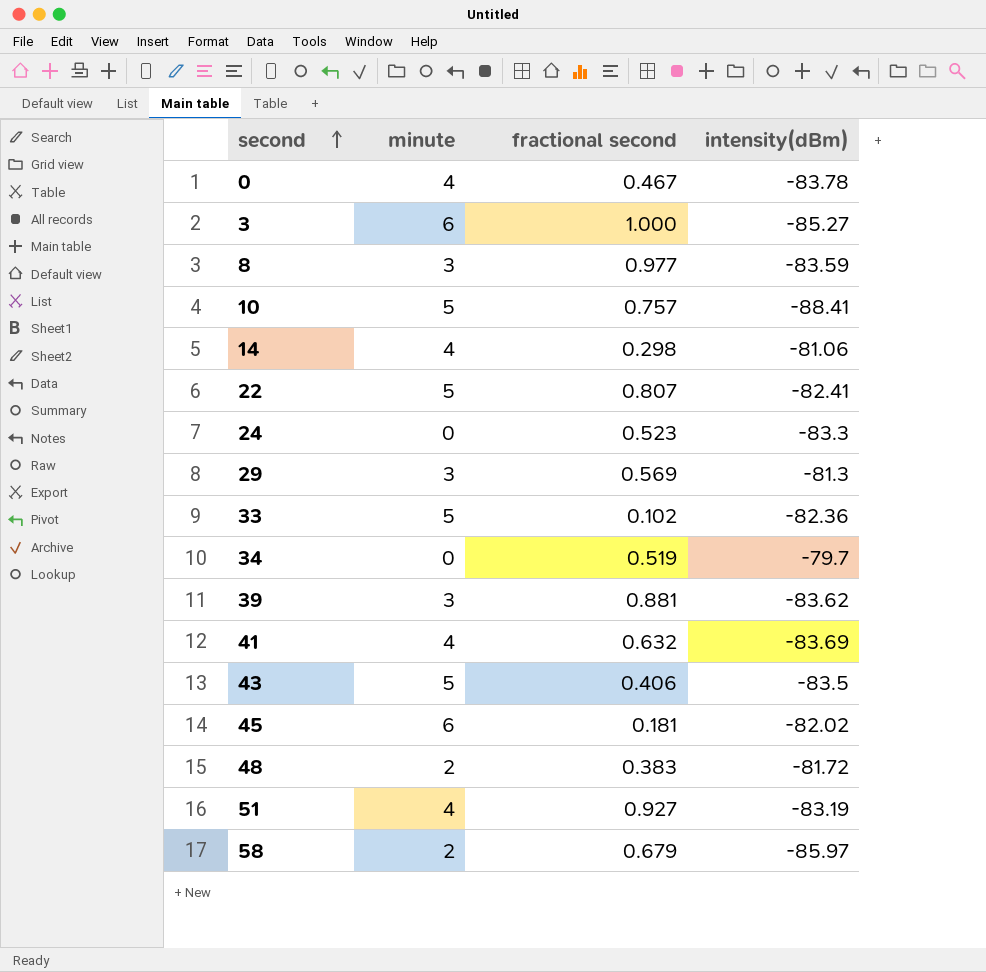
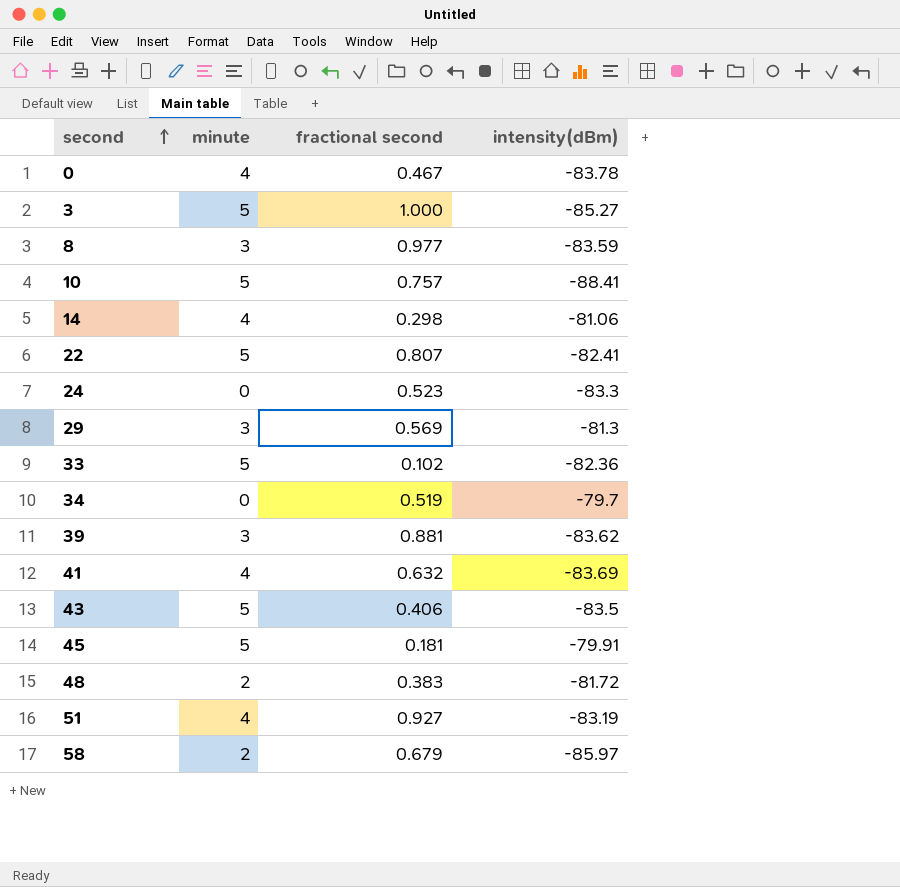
3 | minute: 6 -> 5
45 | minute: 6 -> 5
45 | intensity(dBm): -82.02 -> -79.91

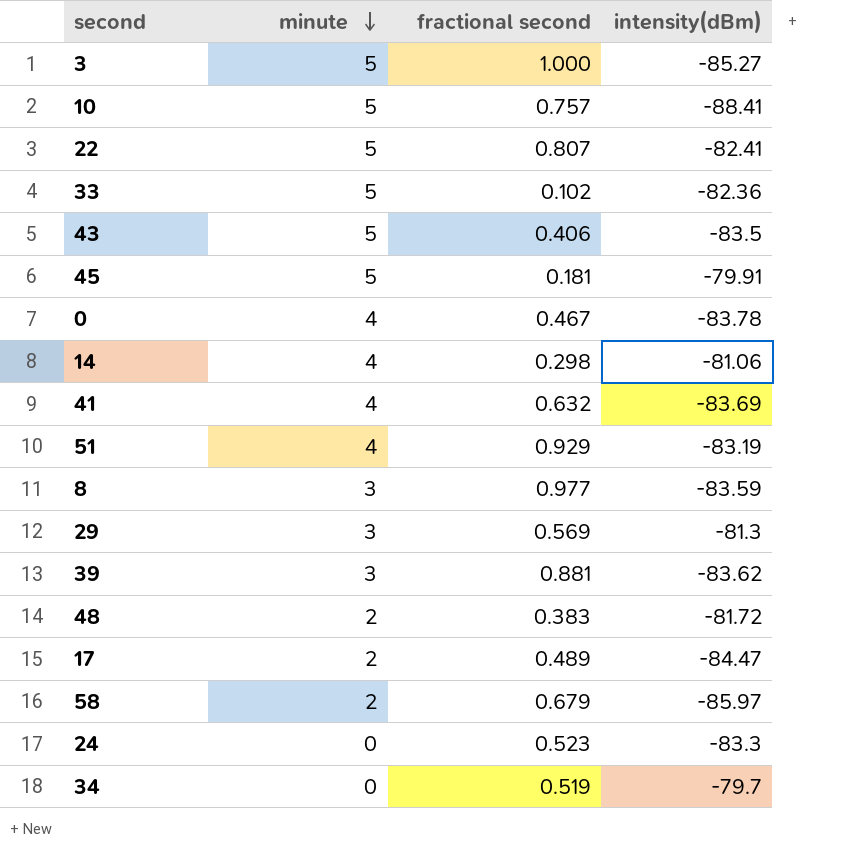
row order: second ascending -> minute descending
51 | fractional second: 0.927 -> 0.929
row 17: none -> 2 | 0.489 | -84.47

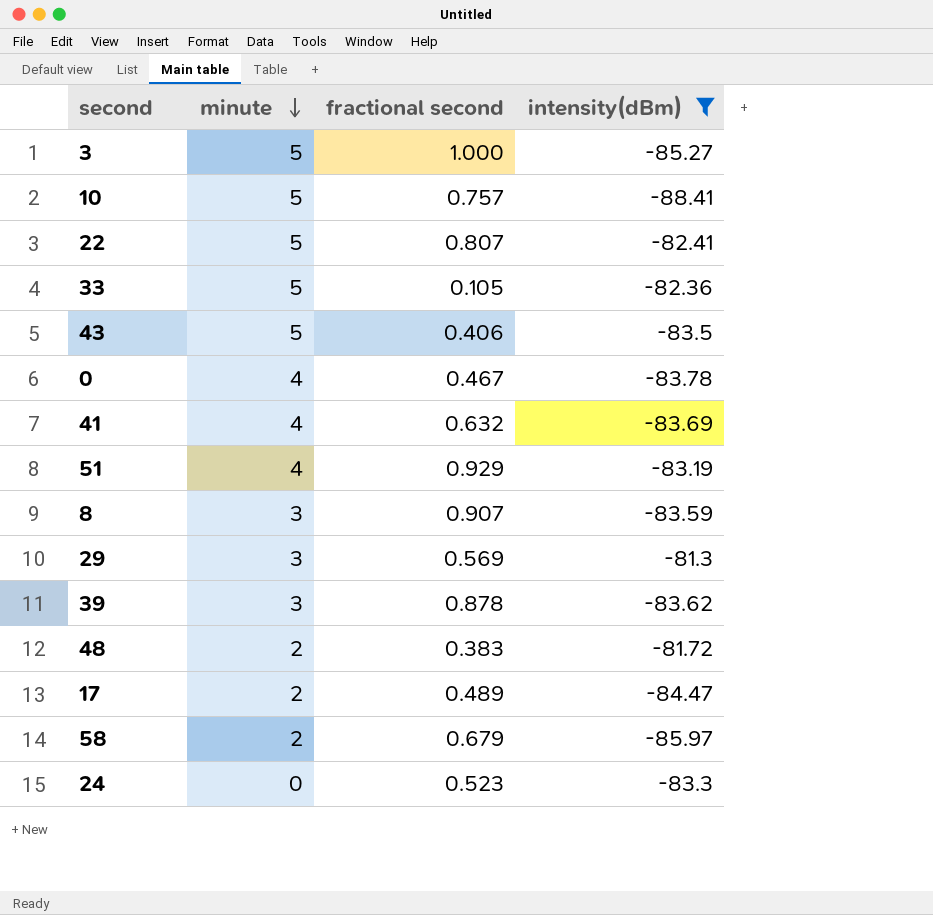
filter: none -> intensity(dBm) <= -81.3
33 | fractional second: 0.102 -> 0.105
8 | fractional second: 0.977 -> 0.907
39 | fractional second: 0.881 -> 0.878

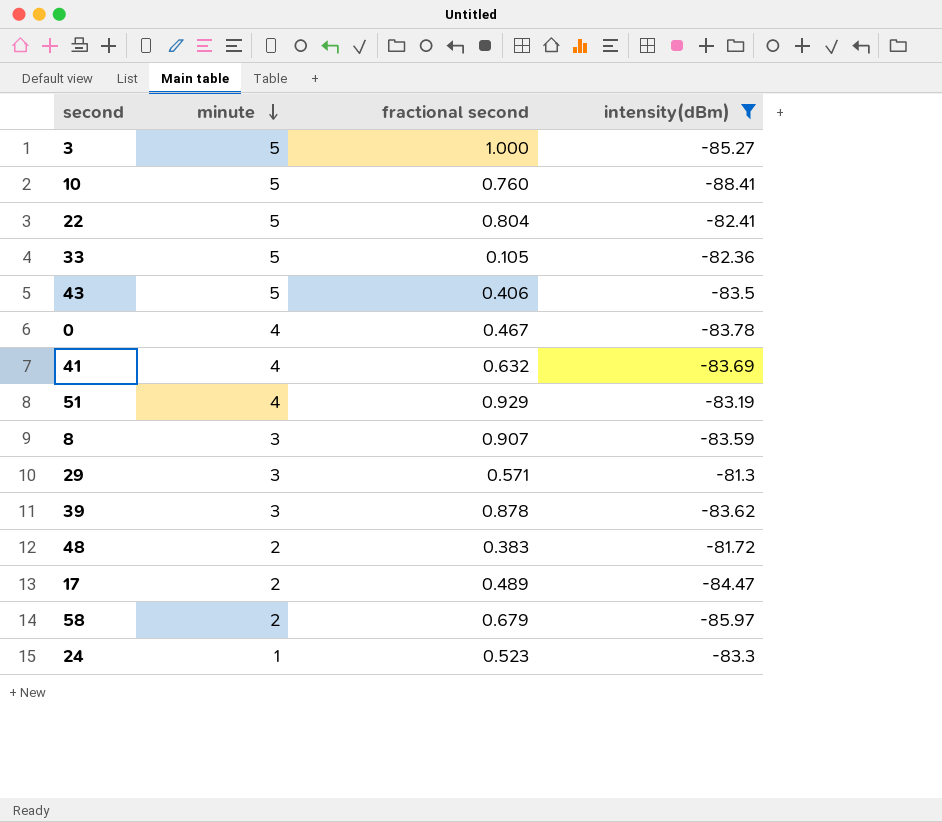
10 | fractional second: 0.757 -> 0.760
22 | fractional second: 0.807 -> 0.804
29 | fractional second: 0.569 -> 0.571
24 | minute: 0 -> 1

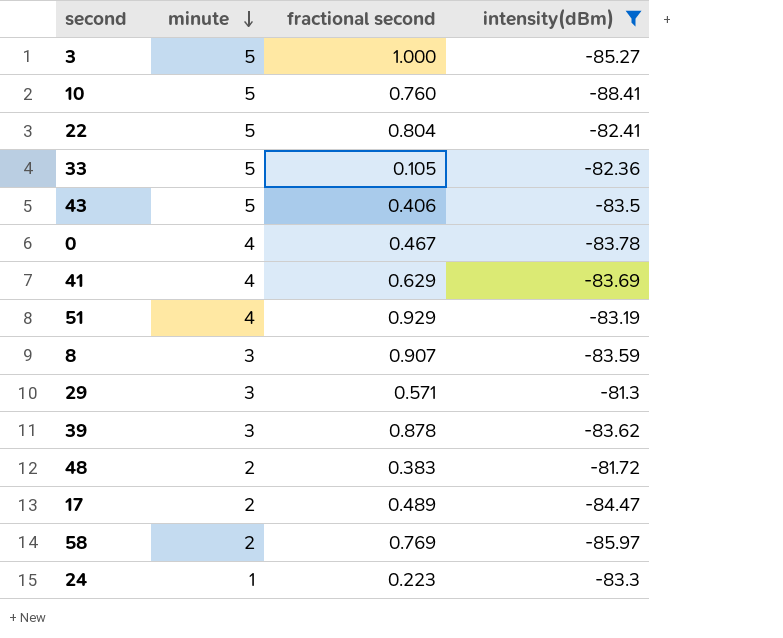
41 | fractional second: 0.632 -> 0.629
58 | fractional second: 0.679 -> 0.769
24 | fractional second: 0.523 -> 0.223

